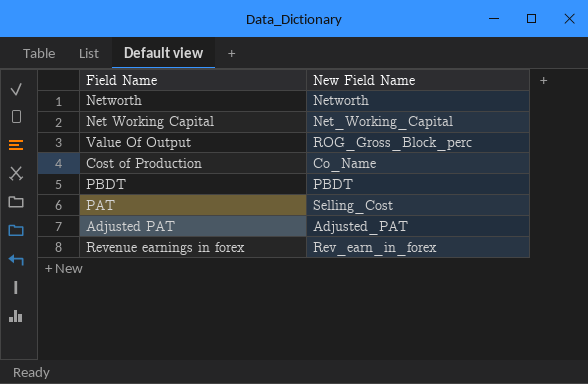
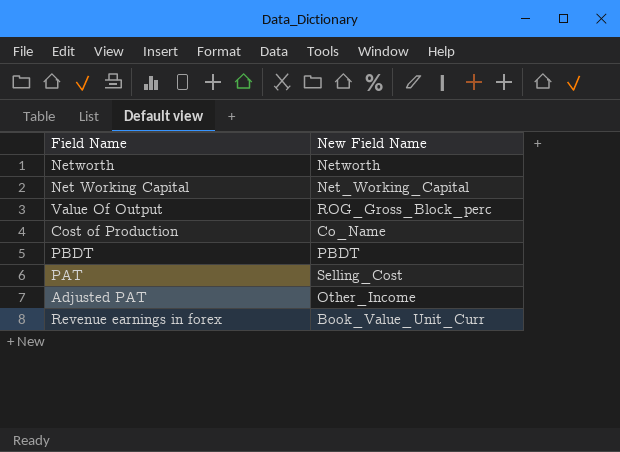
Adjusted PAT | New Field Name: Adjusted_PAT -> Other_Income
Revenue earnings in forex | New Field Name: Rev_earn_in_forex -> Book_Value_Unit_Curr

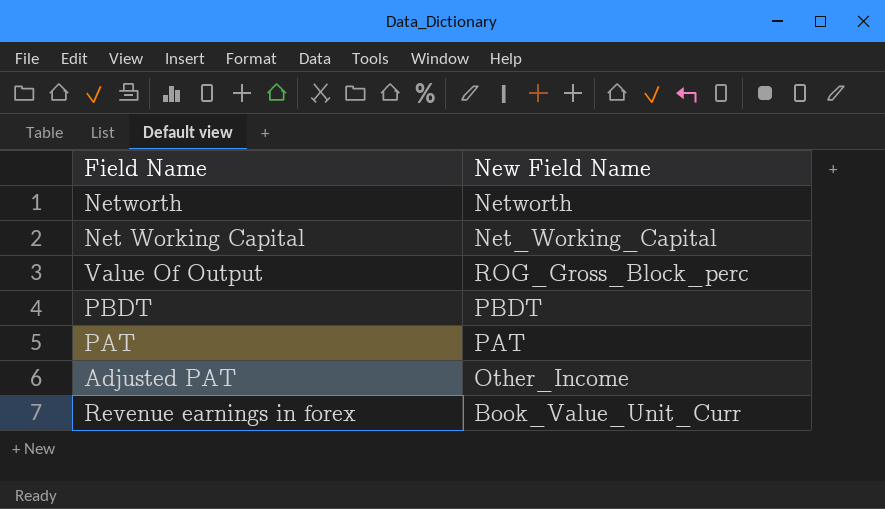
row Cost of Production: Co_Name -> none
PAT | New Field Name: Selling_Cost -> PAT

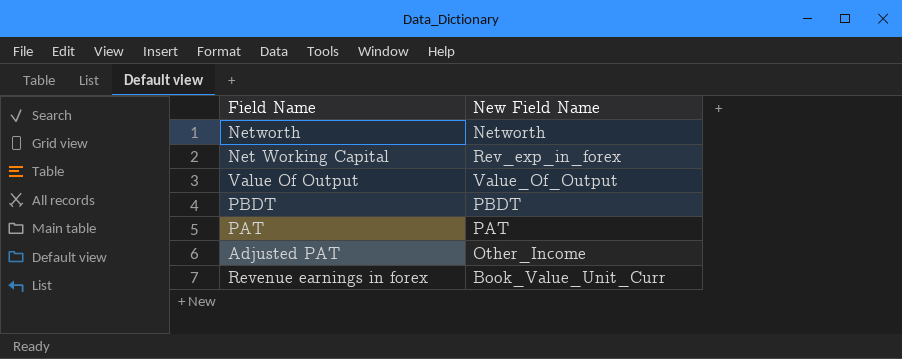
Net Working Capital | New Field Name: Net_Working_Capital -> Rev_exp_in_forex
Value Of Output | New Field Name: ROG_Gross_Block_perc -> Value_Of_Output

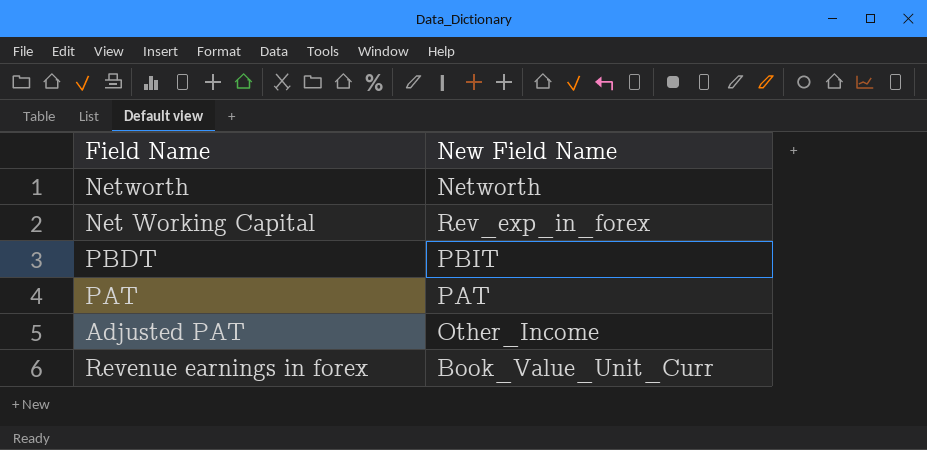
row Value Of Output: Value_Of_Output -> none
PBDT | New Field Name: PBDT -> PBIT

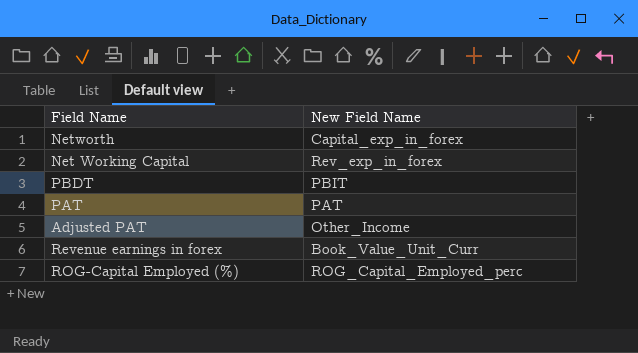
Networth | New Field Name: Networth -> Capital_exp_in_forex
row ROG-Capital Employed (%): none -> ROG_Capital_Employed_perc

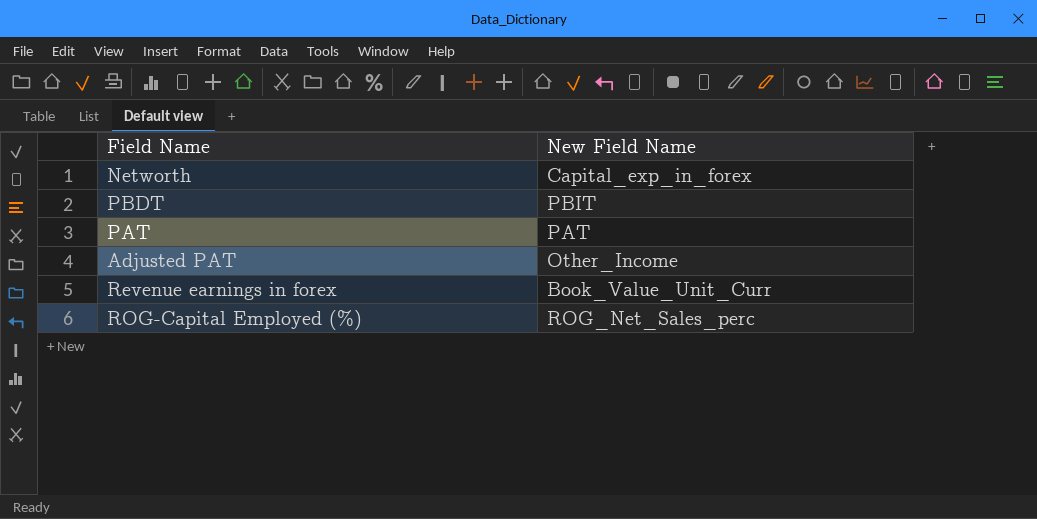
row Net Working Capital: Rev_exp_in_forex -> none
ROG-Capital Employed (%) | New Field Name: ROG_Capital_Employed_perc -> ROG_Net_Sales_perc

